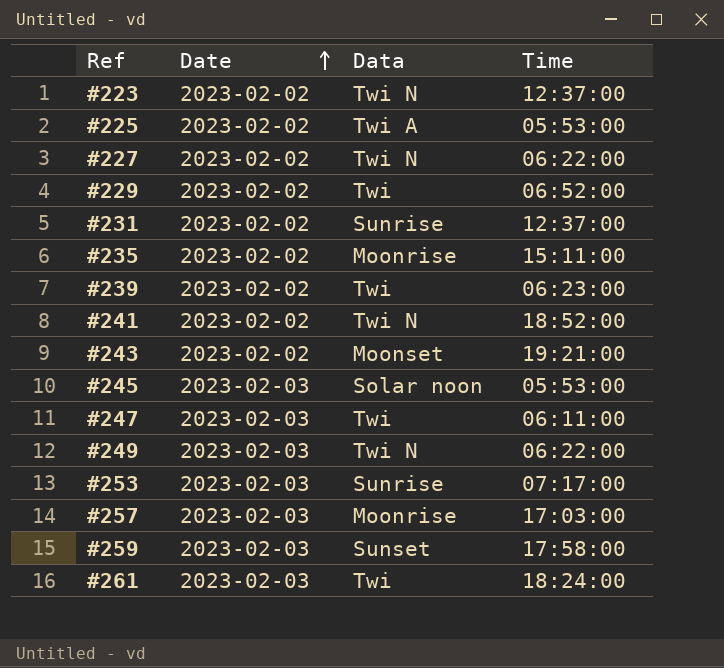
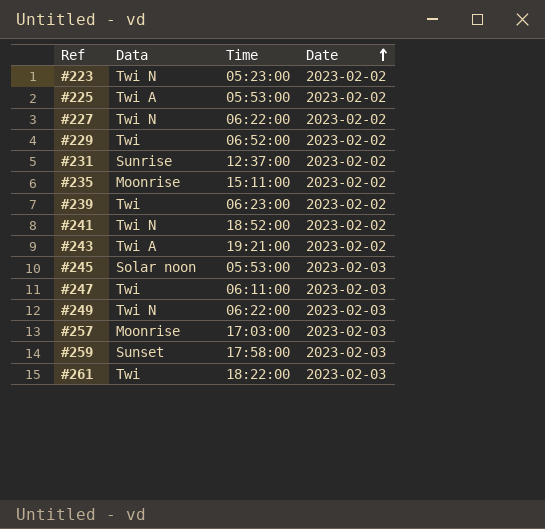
column Date | position: 2 -> 4
row #253: 2023-02-03 | Sunrise | 07:17:00 -> none
#223 | Time: 12:37:00 -> 05:23:00
#243 | Data: Moonset -> Twi A
#261 | Time: 18:24:00 -> 18:22:00

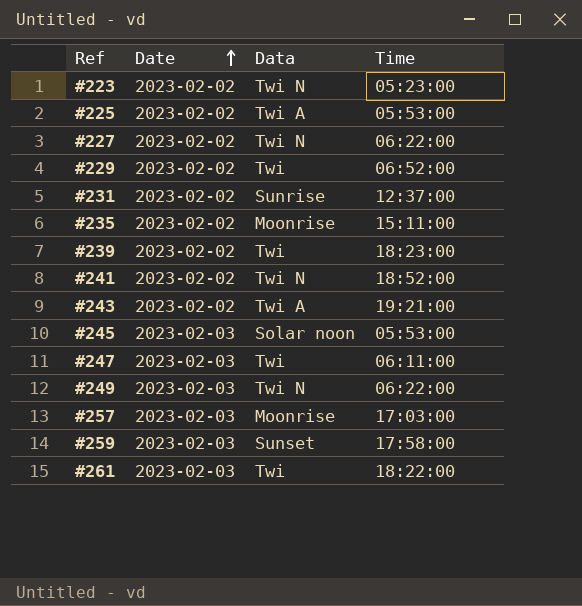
column Date | position: 4 -> 2
#239 | Time: 06:23:00 -> 18:23:00

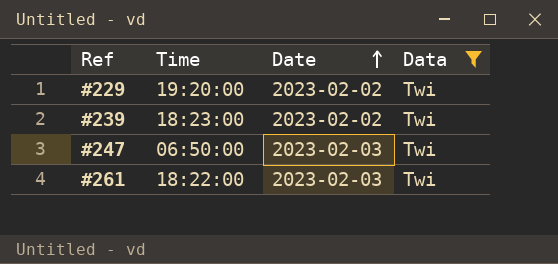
filter: none -> Data = Twi
column Time | position: 4 -> 2
#229 | Time: 06:52:00 -> 19:20:00
#247 | Time: 06:11:00 -> 06:50:00

